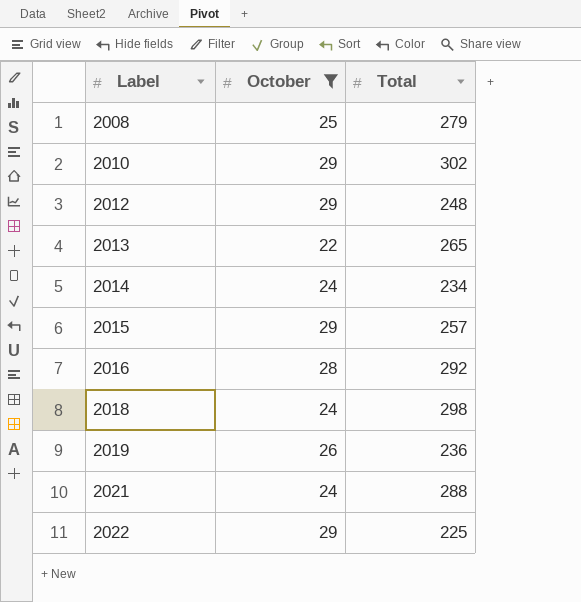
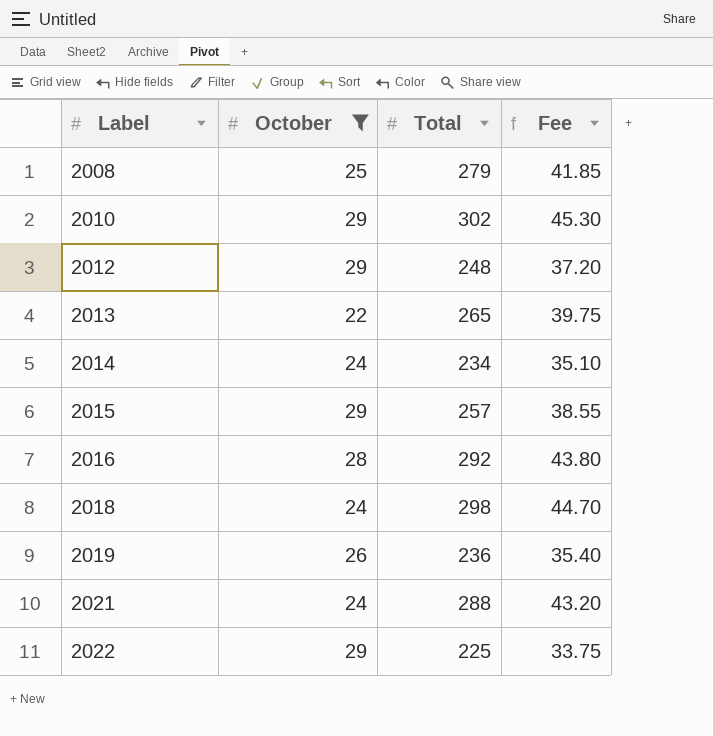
column Fee | formula: none -> [Total] * 0.15

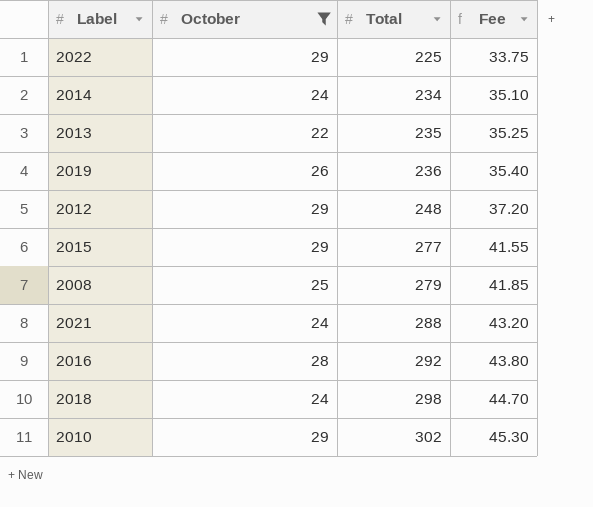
row order: Label ascending -> Total ascending
2013 | Total: 265 -> 235
2013 | Fee: 39.75 -> 35.25
2015 | Total: 257 -> 277
2015 | Fee: 38.55 -> 41.55

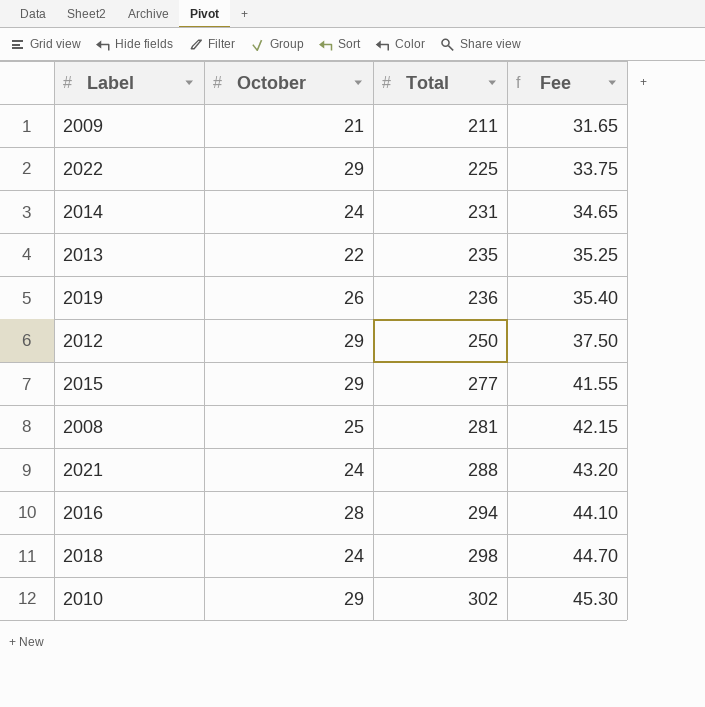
filter: October != 21 -> none
2014 | Total: 234 -> 231
2014 | Fee: 35.10 -> 34.65
2012 | Total: 248 -> 250
2012 | Fee: 37.20 -> 37.50
2008 | Total: 279 -> 281
2008 | Fee: 41.85 -> 42.15
2016 | Total: 292 -> 294
2016 | Fee: 43.80 -> 44.10

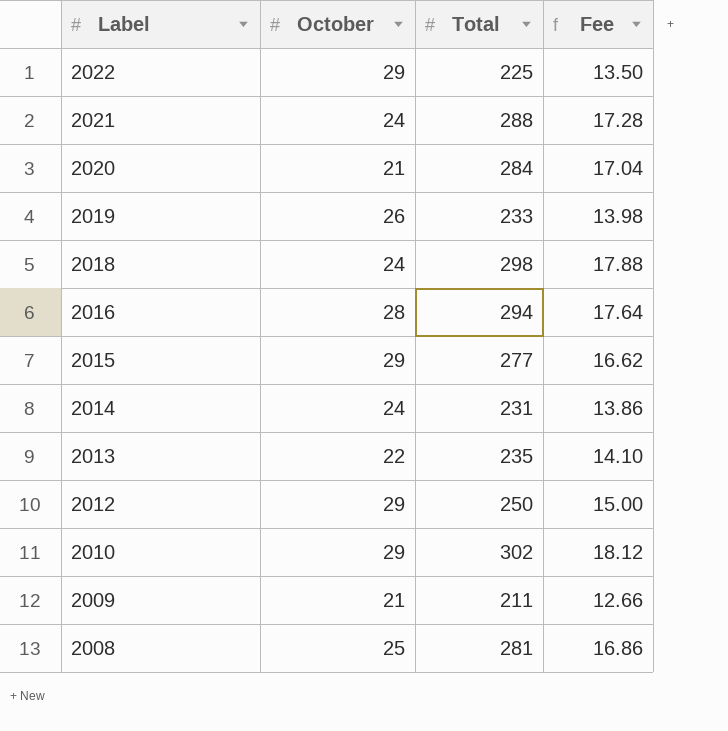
row order: Total ascending -> Label descending
column Fee | formula: [Total] * 0.15 -> [Total] * 0.06
row 2020: none -> 21 | 284 | 17.04
2019 | Total: 236 -> 233

